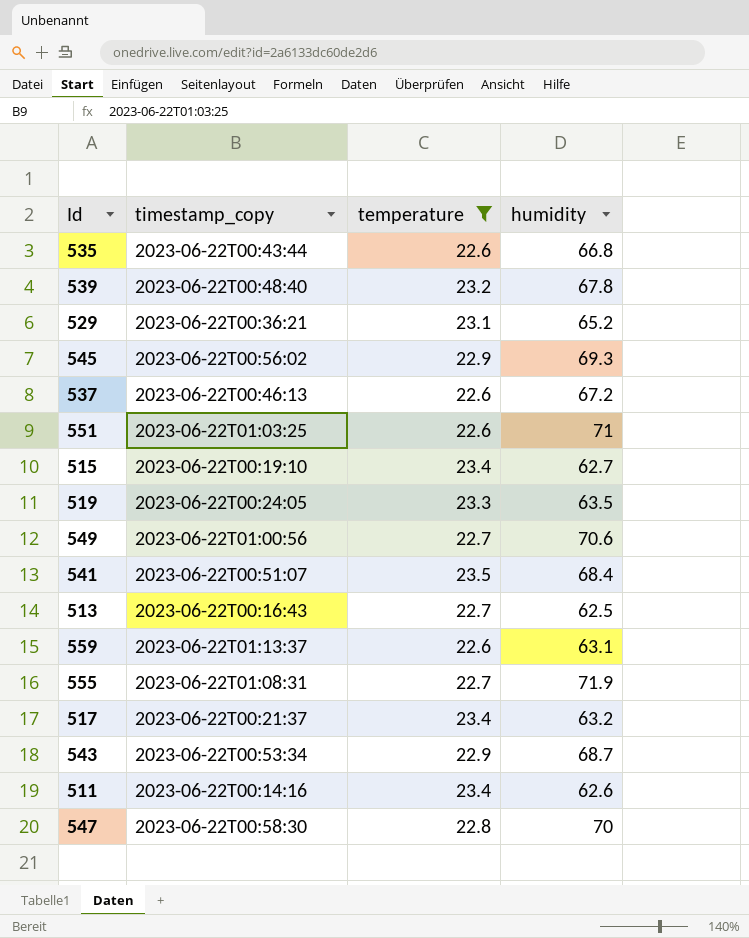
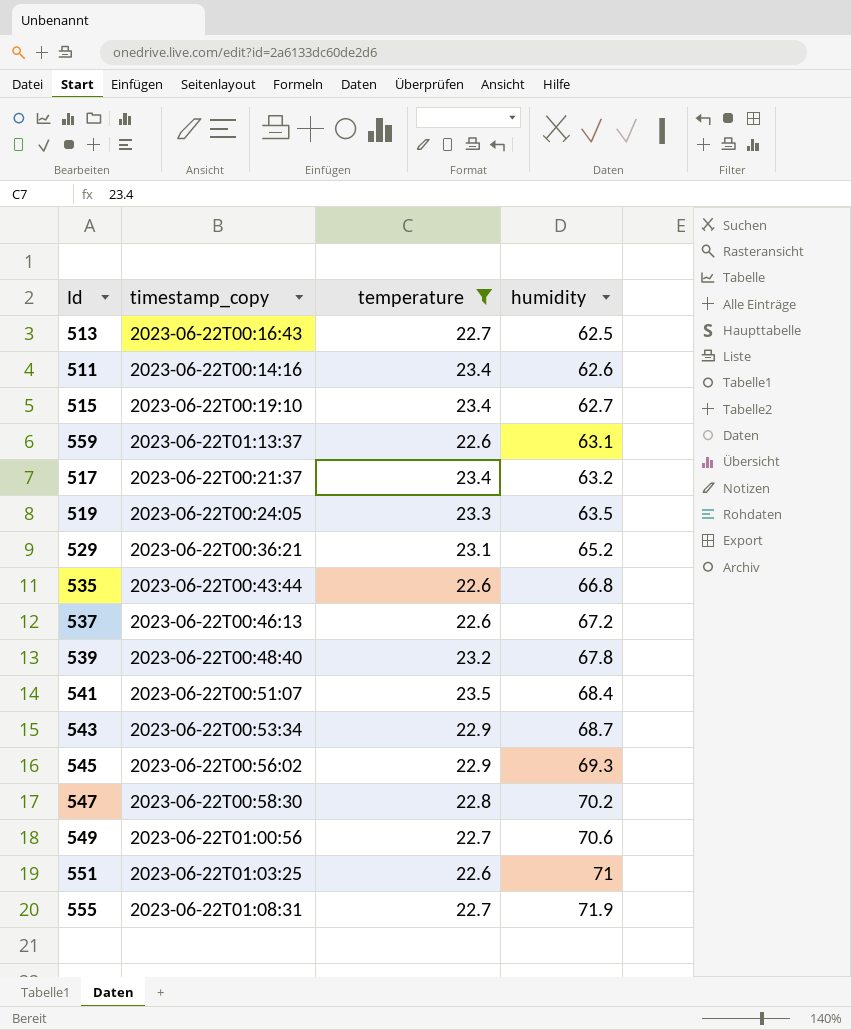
row order: none -> humidity ascending
547 | humidity: 70 -> 70.2

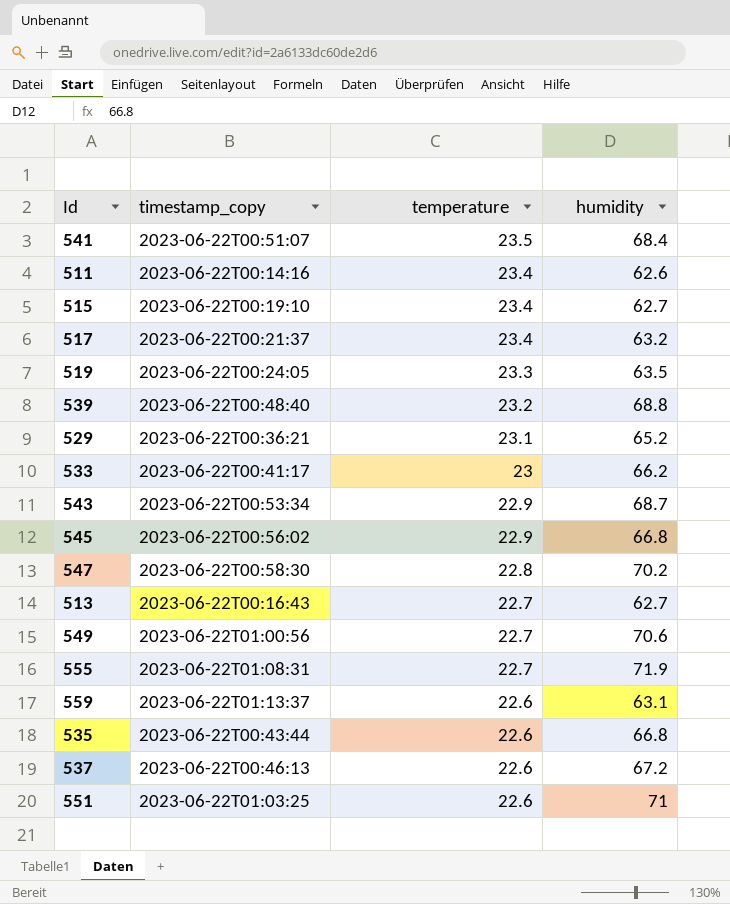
filter: temperature != 23 -> none
row order: humidity ascending -> temperature descending
539 | humidity: 67.8 -> 68.8
545 | humidity: 69.3 -> 66.8
513 | humidity: 62.5 -> 62.7

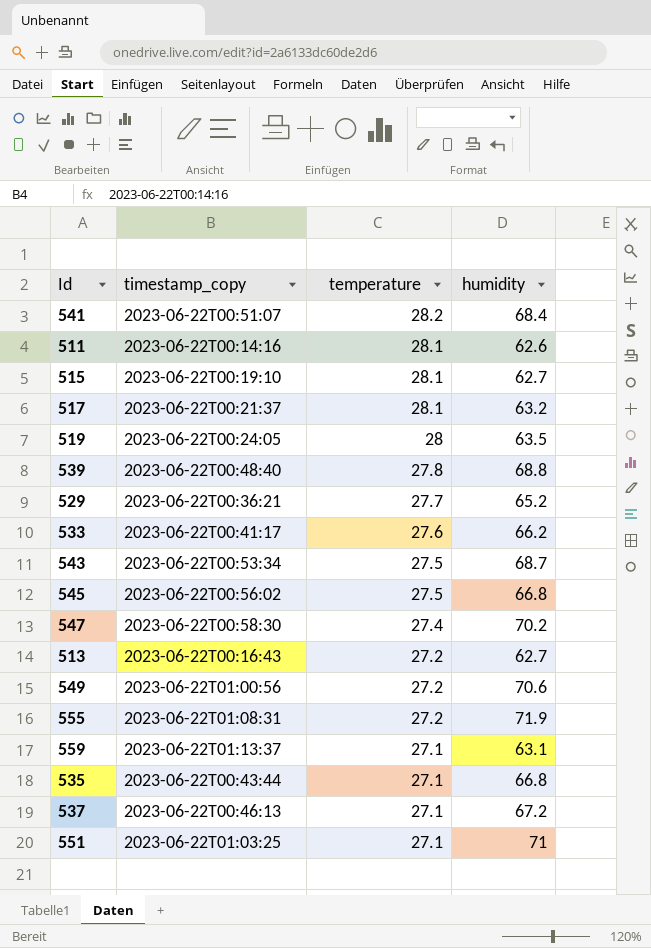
541 | temperature: 23.5 -> 28.2
511 | temperature: 23.4 -> 28.1
515 | temperature: 23.4 -> 28.1
517 | temperature: 23.4 -> 28.1
519 | temperature: 23.3 -> 28
539 | temperature: 23.2 -> 27.8
529 | temperature: 23.1 -> 27.7
533 | temperature: 23 -> 27.6
543 | temperature: 22.9 -> 27.5
545 | temperature: 22.9 -> 27.5
547 | temperature: 22.8 -> 27.4
513 | temperature: 22.7 -> 27.2
549 | temperature: 22.7 -> 27.2
555 | temperature: 22.7 -> 27.2
559 | temperature: 22.6 -> 27.1
535 | temperature: 22.6 -> 27.1
537 | temperature: 22.6 -> 27.1
551 | temperature: 22.6 -> 27.1

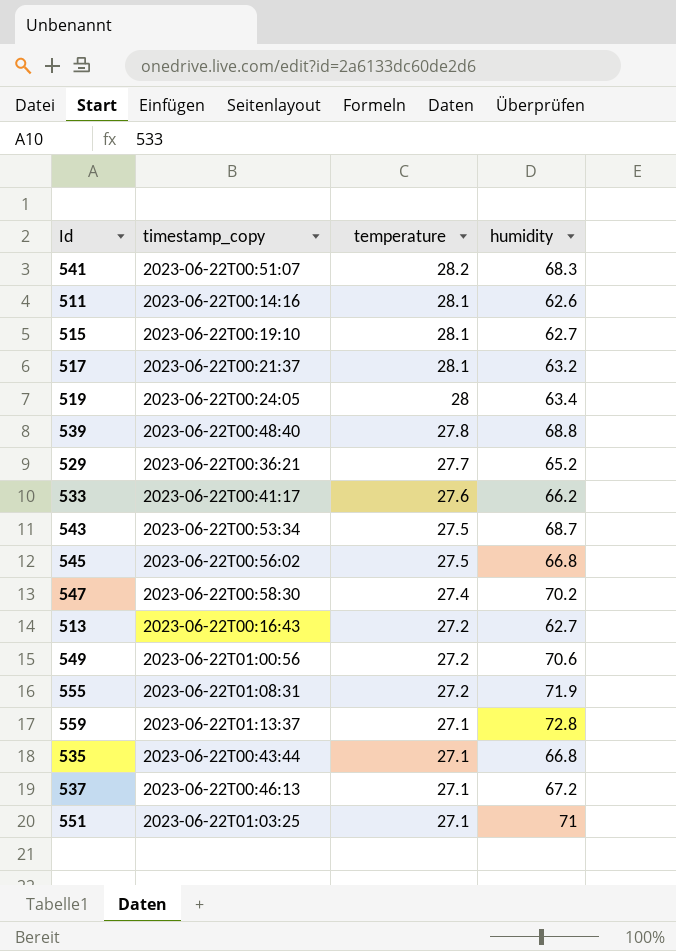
541 | humidity: 68.4 -> 68.3
519 | humidity: 63.5 -> 63.4
559 | humidity: 63.1 -> 72.8

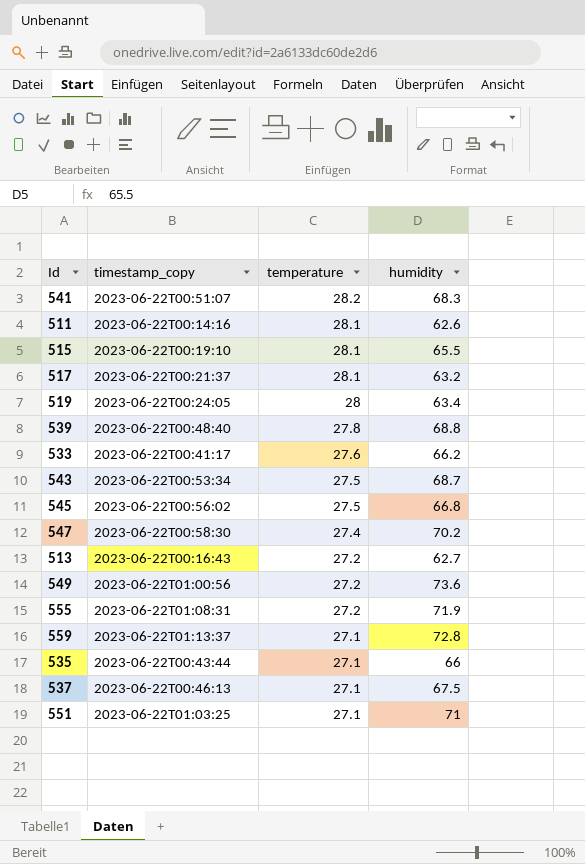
row 529: 2023-06-22T00:36:21 | 27.7 | 65.2 -> none
515 | humidity: 62.7 -> 65.5
549 | humidity: 70.6 -> 73.6
535 | humidity: 66.8 -> 66
537 | humidity: 67.2 -> 67.5

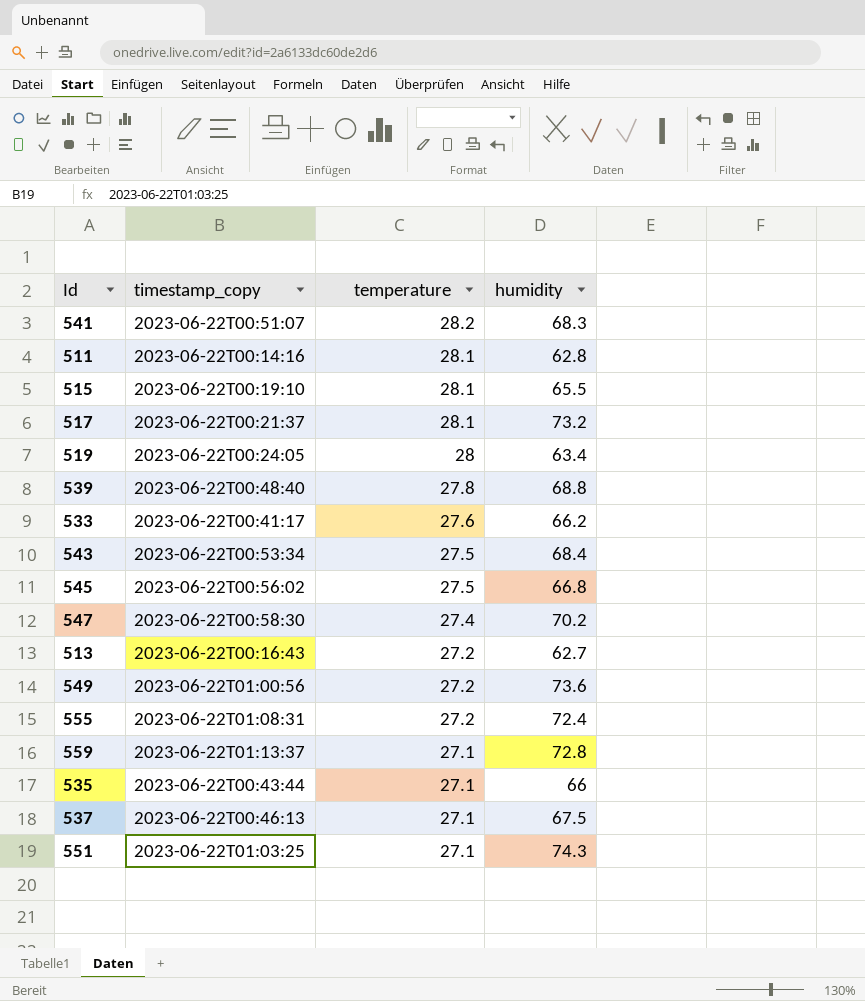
511 | humidity: 62.6 -> 62.8
517 | humidity: 63.2 -> 73.2
543 | humidity: 68.7 -> 68.4
555 | humidity: 71.9 -> 72.4
551 | humidity: 71 -> 74.3

